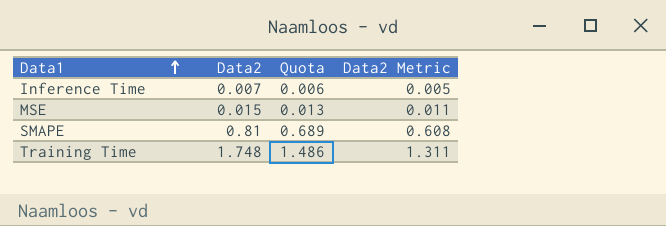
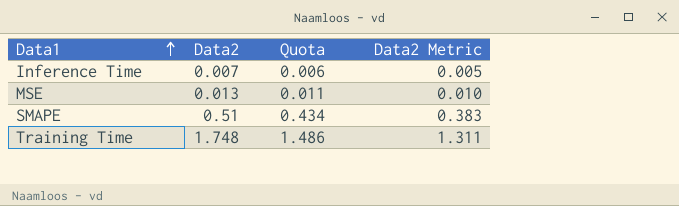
MSE | Data2: 0.015 -> 0.013
MSE | Quota: 0.013 -> 0.011
MSE | Data2 Metric: 0.011 -> 0.010
SMAPE | Data2: 0.81 -> 0.51
SMAPE | Quota: 0.689 -> 0.434
SMAPE | Data2 Metric: 0.608 -> 0.383

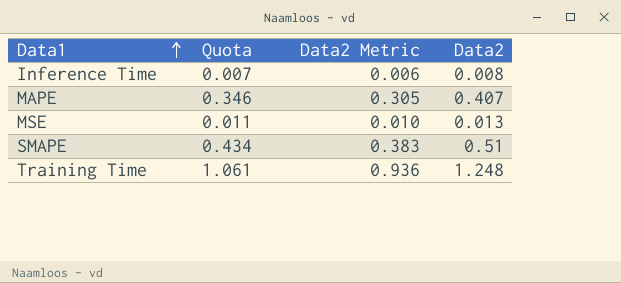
column Data2 | position: 2 -> 4
Inference Time | Quota: 0.006 -> 0.007
Inference Time | Data2 Metric: 0.005 -> 0.006
Inference Time | Data2: 0.007 -> 0.008
row MAPE: none -> 0.346 | 0.305 | 0.407
Training Time | Quota: 1.486 -> 1.061
Training Time | Data2 Metric: 1.311 -> 0.936
Training Time | Data2: 1.748 -> 1.248

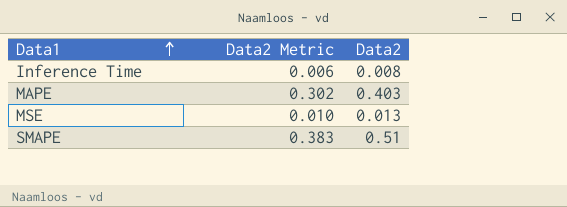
column Quota | formula: [Data2] * 0.85 -> none
row Training Time: 1.061 | 0.936 | 1.248 -> none
MAPE | Data2 Metric: 0.305 -> 0.302
MAPE | Data2: 0.407 -> 0.403

